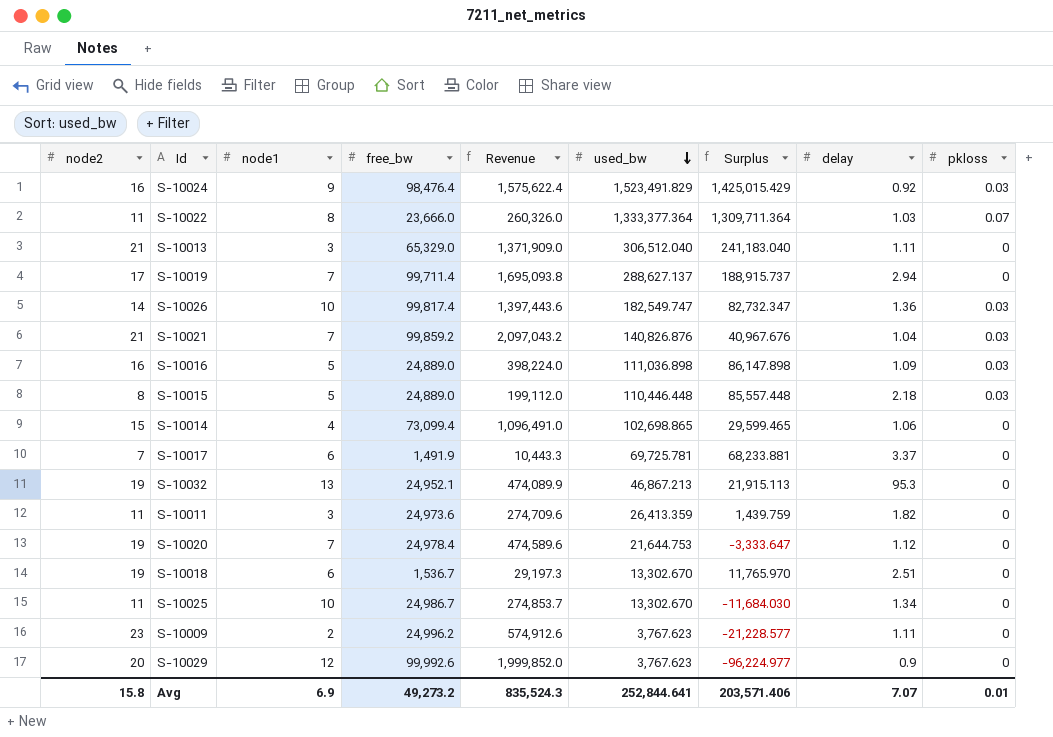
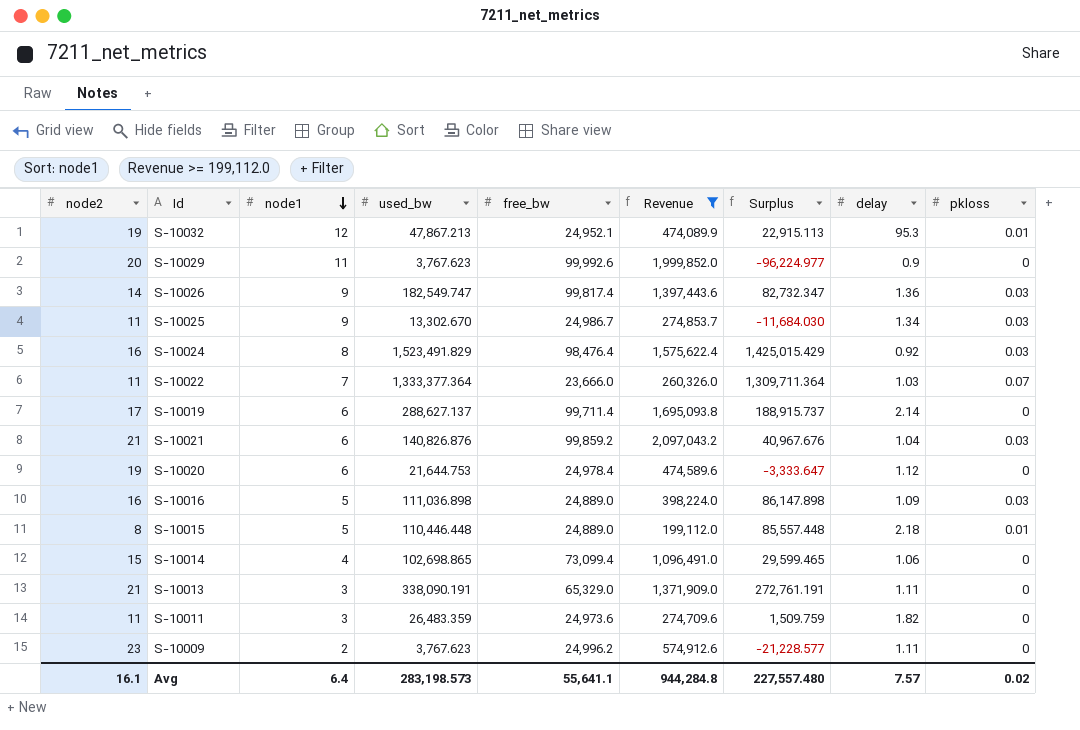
filter: none -> Revenue >= 199,112.0
row order: used_bw descending -> node1 descending
column used_bw | position: 6 -> 4
S-10032 | node1: 13 -> 12
S-10032 | used_bw: 46,867.213 -> 47,867.213
S-10032 | Surplus: 21,915.113 -> 22,915.113
S-10032 | pkloss: 0 -> 0.01
S-10029 | node1: 12 -> 11
S-10026 | node1: 10 -> 9
S-10025 | node1: 10 -> 9
S-10025 | pkloss: 0 -> 0.03
S-10024 | node1: 9 -> 8
S-10022 | node1: 8 -> 7
S-10019 | node1: 7 -> 6
S-10019 | delay: 2.94 -> 2.14
S-10021 | node1: 7 -> 6
S-10020 | node1: 7 -> 6
S-10015 | pkloss: 0.03 -> 0.01
S-10013 | used_bw: 306,512.040 -> 338,090.191
S-10013 | Surplus: 241,183.040 -> 272,761.191
S-10011 | used_bw: 26,413.359 -> 26,483.359
S-10011 | Surplus: 1,439.759 -> 1,509.759
Avg | node2: 15.8 -> 16.1
Avg | node1: 6.9 -> 6.4
Avg | used_bw: 252,844.641 -> 283,198.573
Avg | free_bw: 49,273.2 -> 55,641.1
Avg | Revenue: 835,524.3 -> 944,284.8
Avg | Surplus: 203,571.406 -> 227,557.480
Avg | delay: 7.07 -> 7.57
Avg | pkloss: 0.01 -> 0.02

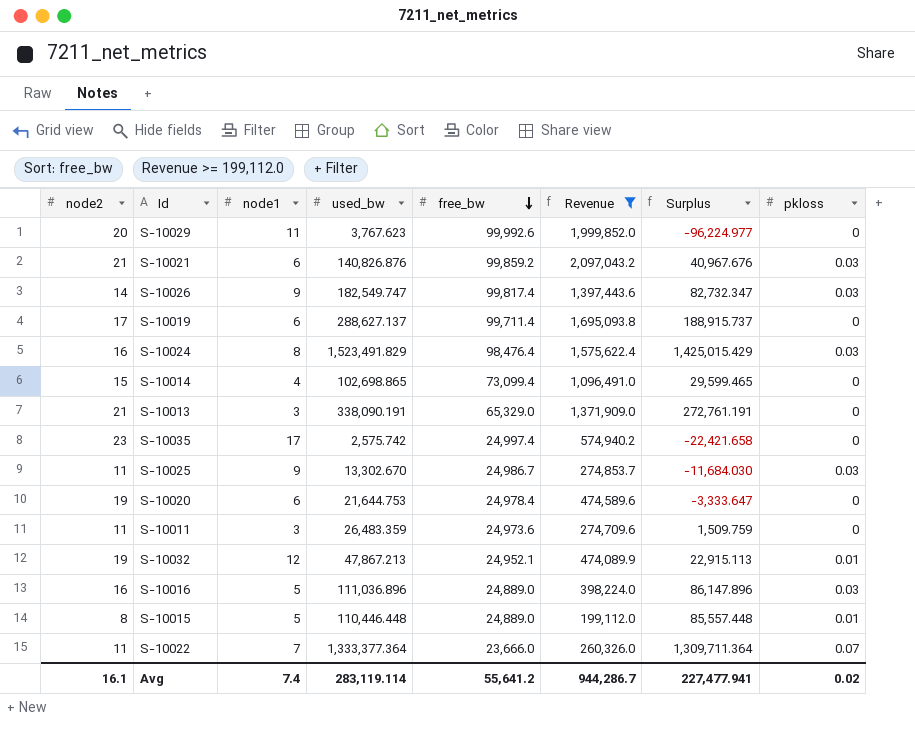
row order: node1 descending -> free_bw descending
column delay | position: 8 -> none
row S-10009: 23 | 2 | 3,767.623 | 24,996.2 | 574,912.6 | -21,228.577 | 1.11 | 0 -> none
row S-10035: none -> 23 | 17 | 2,575.742 | 24,997.4 | 574,940.2 | -22,421.658 | 0
S-10016 | used_bw: 111,036.898 -> 111,036.896
S-10016 | Surplus: 86,147.898 -> 86,147.896
Avg | node1: 6.4 -> 7.4
Avg | used_bw: 283,198.573 -> 283,119.114
Avg | free_bw: 55,641.1 -> 55,641.2
Avg | Revenue: 944,284.8 -> 944,286.7
Avg | Surplus: 227,557.480 -> 227,477.941

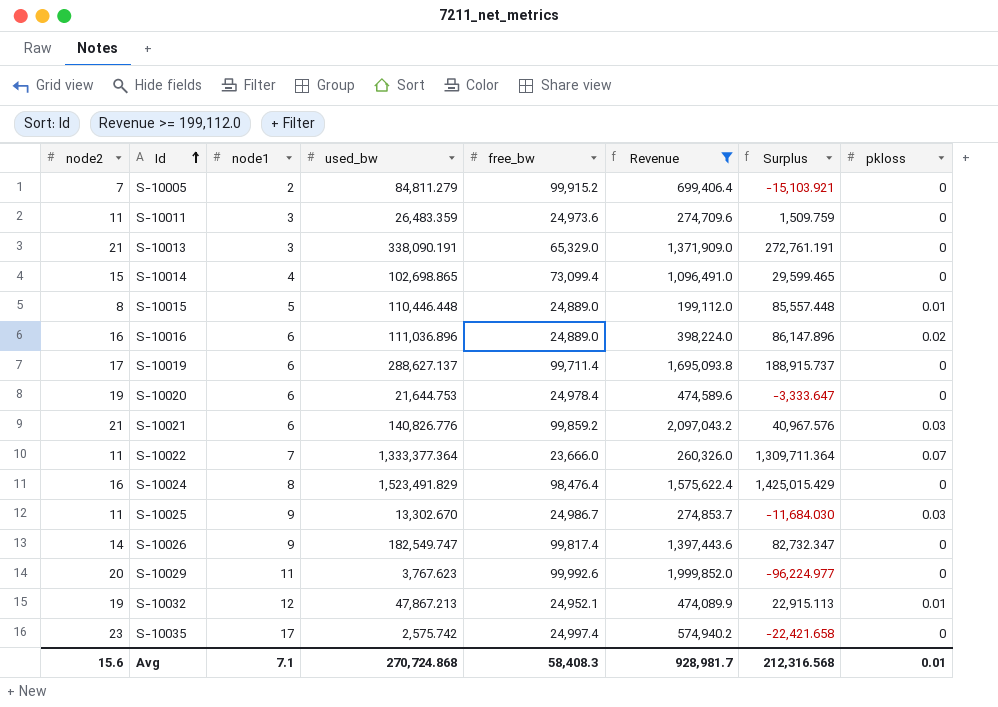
row order: free_bw descending -> Id ascending
row S-10005: none -> 7 | 2 | 84,811.279 | 99,915.2 | 699,406.4 | -15,103.921 | 0
S-10016 | node1: 5 -> 6
S-10016 | pkloss: 0.03 -> 0.02
S-10021 | used_bw: 140,826.876 -> 140,826.776
S-10021 | Surplus: 40,967.676 -> 40,967.576
S-10024 | pkloss: 0.03 -> 0
S-10026 | pkloss: 0.03 -> 0
Avg | node2: 16.1 -> 15.6
Avg | node1: 7.4 -> 7.1
Avg | used_bw: 283,119.114 -> 270,724.868
Avg | free_bw: 55,641.2 -> 58,408.3
Avg | Revenue: 944,286.7 -> 928,981.7
Avg | Surplus: 227,477.941 -> 212,316.568
Avg | pkloss: 0.02 -> 0.01

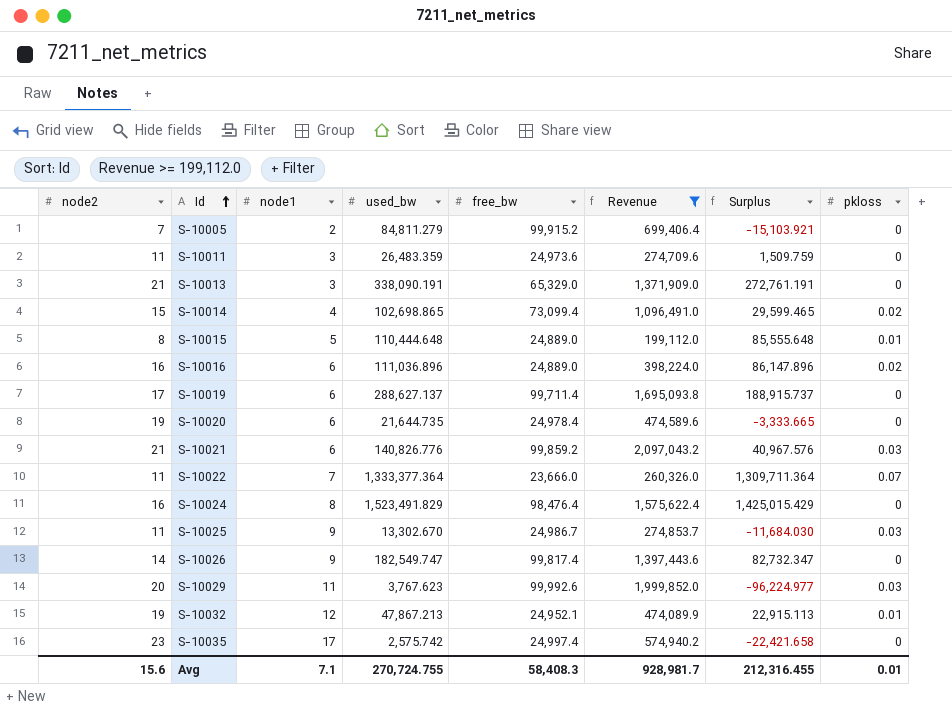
S-10014 | pkloss: 0 -> 0.02
S-10015 | used_bw: 110,446.448 -> 110,444.648
S-10015 | Surplus: 85,557.448 -> 85,555.648
S-10020 | used_bw: 21,644.753 -> 21,644.735
S-10020 | Surplus: -3,333.647 -> -3,333.665
S-10029 | pkloss: 0 -> 0.03
Avg | used_bw: 270,724.868 -> 270,724.755
Avg | Surplus: 212,316.568 -> 212,316.455

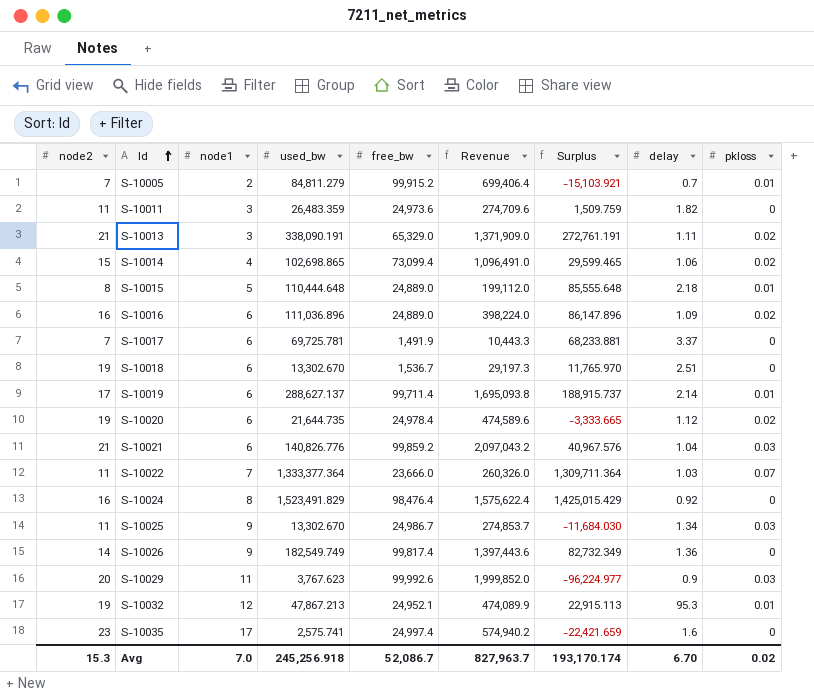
filter: Revenue >= 199,112.0 -> none
column delay | position: none -> 8
S-10005 | pkloss: 0 -> 0.01
S-10013 | pkloss: 0 -> 0.02
S-10019 | pkloss: 0 -> 0.01
S-10020 | pkloss: 0 -> 0.02
S-10026 | used_bw: 182,549.747 -> 182,549.749
S-10026 | Surplus: 82,732.347 -> 82,732.349
S-10035 | used_bw: 2,575.742 -> 2,575.741
S-10035 | Surplus: -22,421.658 -> -22,421.659
Avg | node2: 15.6 -> 15.3
Avg | node1: 7.1 -> 7.0
Avg | used_bw: 270,724.755 -> 245,256.918
Avg | free_bw: 58,408.3 -> 52,086.7
Avg | Revenue: 928,981.7 -> 827,963.7
Avg | Surplus: 212,316.455 -> 193,170.174
Avg | pkloss: 0.01 -> 0.02

